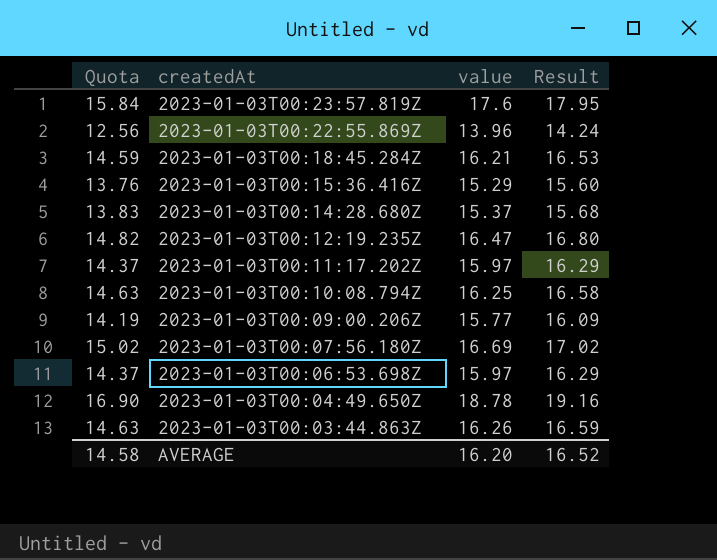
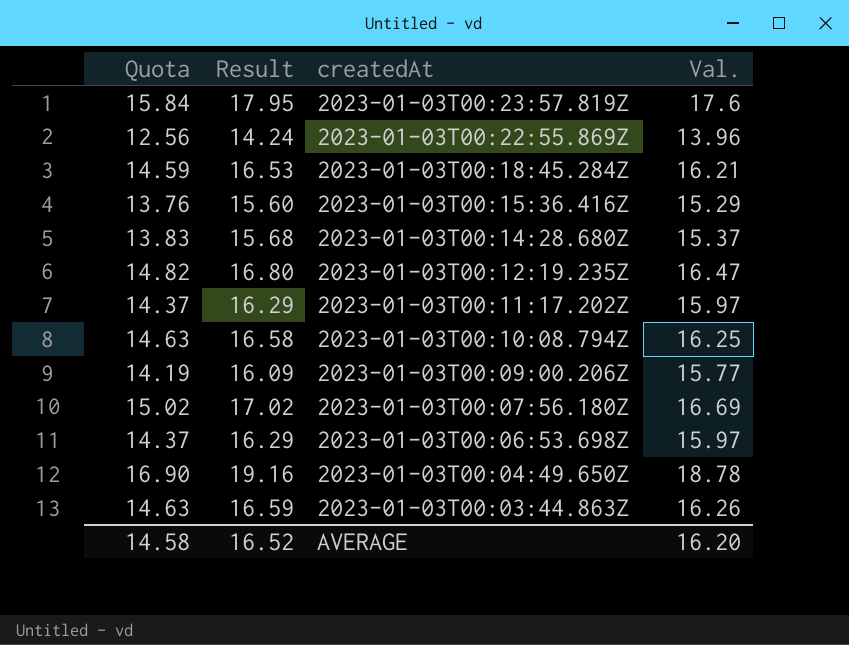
column Result | position: 4 -> 2
column name: value -> Val.

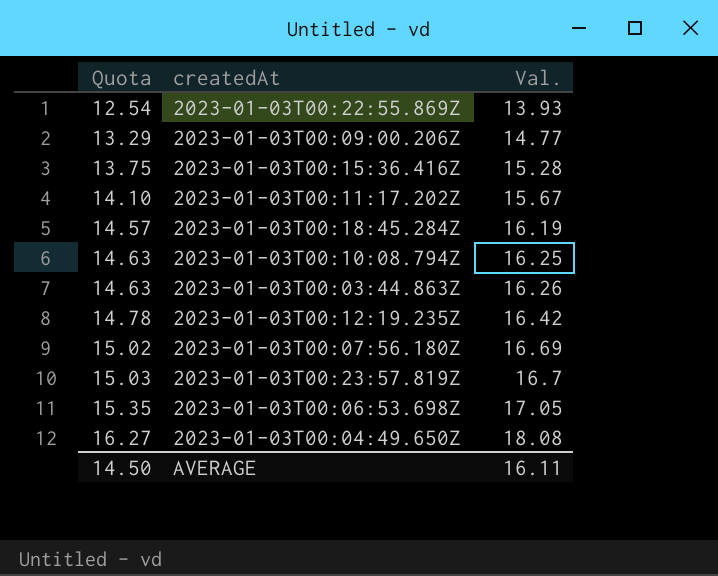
row order: createdAt descending -> Quota ascending
column Result | formula: [Val.] * 1.02 -> none
row 2023-01-03T00:14:28.680Z: 13.83 | 15.68 | 15.37 -> none
2023-01-03T00:22:55.869Z | Quota: 12.56 -> 12.54
2023-01-03T00:22:55.869Z | Val.: 13.96 -> 13.93
2023-01-03T00:09:00.206Z | Quota: 14.19 -> 13.29
2023-01-03T00:09:00.206Z | Val.: 15.77 -> 14.77
2023-01-03T00:15:36.416Z | Quota: 13.76 -> 13.75
2023-01-03T00:15:36.416Z | Val.: 15.29 -> 15.28
2023-01-03T00:11:17.202Z | Quota: 14.37 -> 14.10
2023-01-03T00:11:17.202Z | Val.: 15.97 -> 15.67
2023-01-03T00:18:45.284Z | Quota: 14.59 -> 14.57
2023-01-03T00:18:45.284Z | Val.: 16.21 -> 16.19
2023-01-03T00:12:19.235Z | Quota: 14.82 -> 14.78
2023-01-03T00:12:19.235Z | Val.: 16.47 -> 16.42
2023-01-03T00:23:57.819Z | Quota: 15.84 -> 15.03
2023-01-03T00:23:57.819Z | Val.: 17.6 -> 16.7
2023-01-03T00:06:53.698Z | Quota: 14.37 -> 15.35
2023-01-03T00:06:53.698Z | Val.: 15.97 -> 17.05
2023-01-03T00:04:49.650Z | Quota: 16.90 -> 16.27
2023-01-03T00:04:49.650Z | Val.: 18.78 -> 18.08
AVERAGE | Quota: 14.58 -> 14.50
AVERAGE | Val.: 16.20 -> 16.11

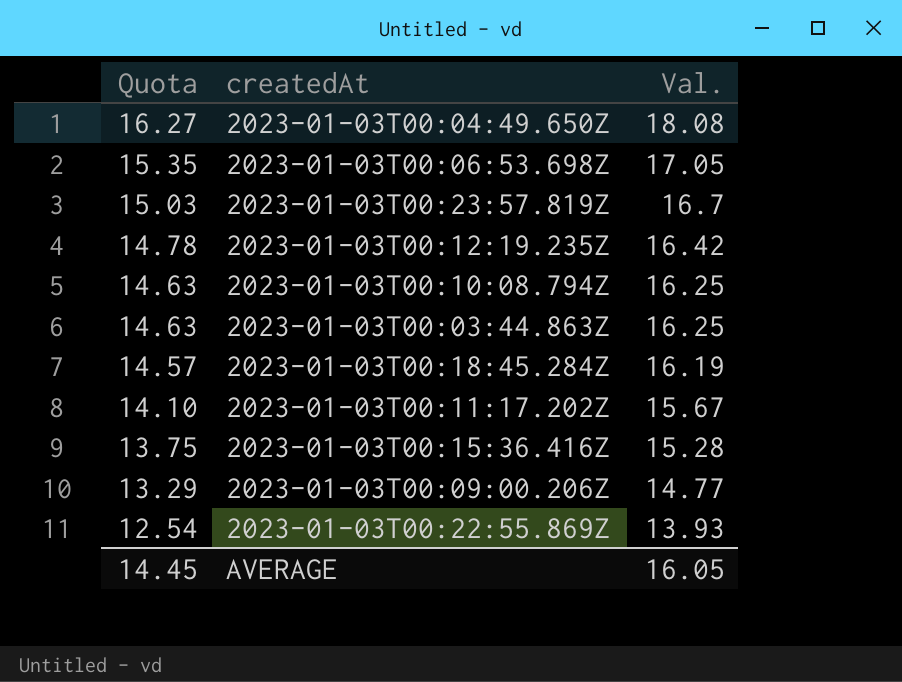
row order: Quota ascending -> Quota descending
row 2023-01-03T00:07:56.180Z: 15.02 | 16.69 -> none
2023-01-03T00:03:44.863Z | Val.: 16.26 -> 16.25
AVERAGE | Quota: 14.50 -> 14.45
AVERAGE | Val.: 16.11 -> 16.05

